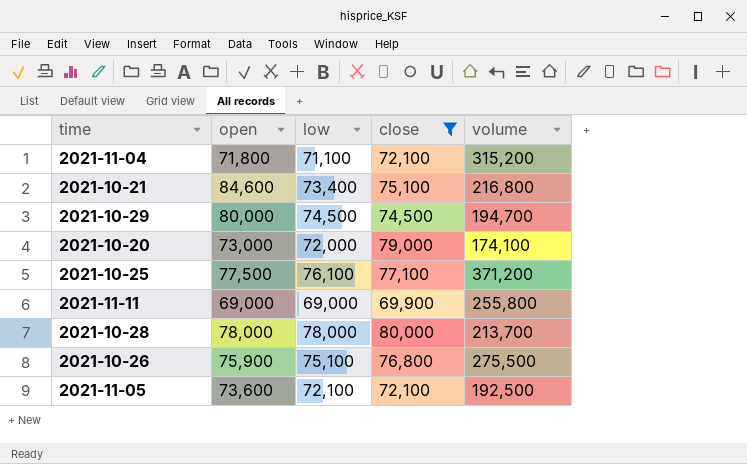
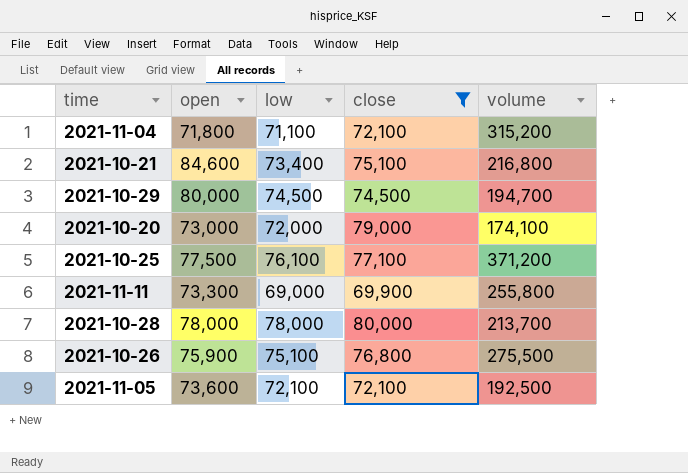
2021-11-11 | open: 69,000 -> 73,300

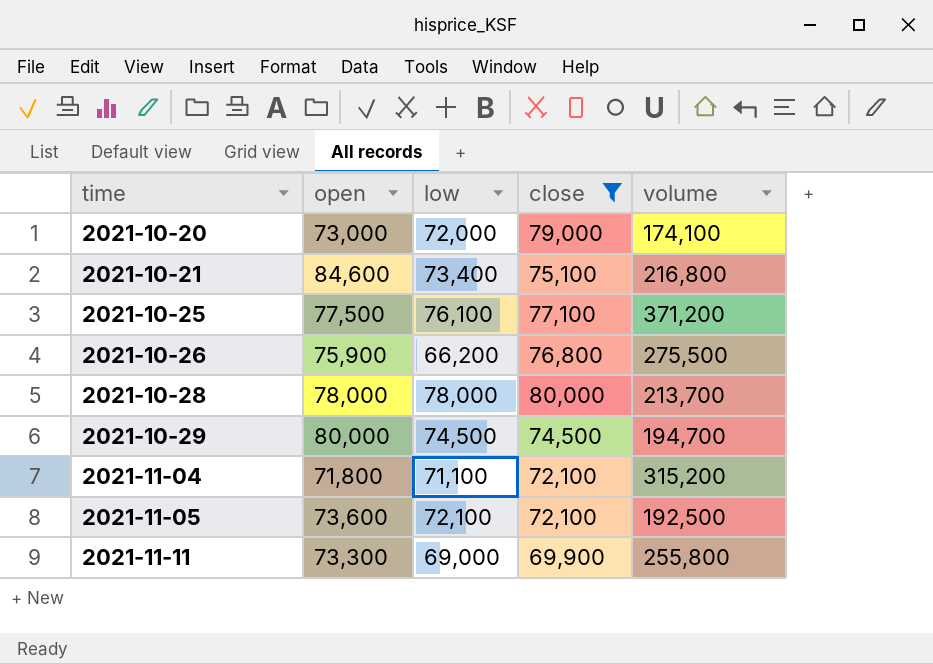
row order: none -> time ascending
2021-10-26 | low: 75,100 -> 66,200

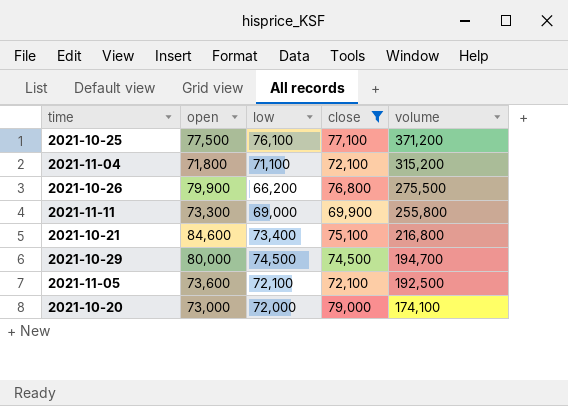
row order: time ascending -> volume descending
row 2021-10-28: 78,000 | 78,000 | 80,000 | 213,700 -> none
2021-10-26 | open: 75,900 -> 79,900

